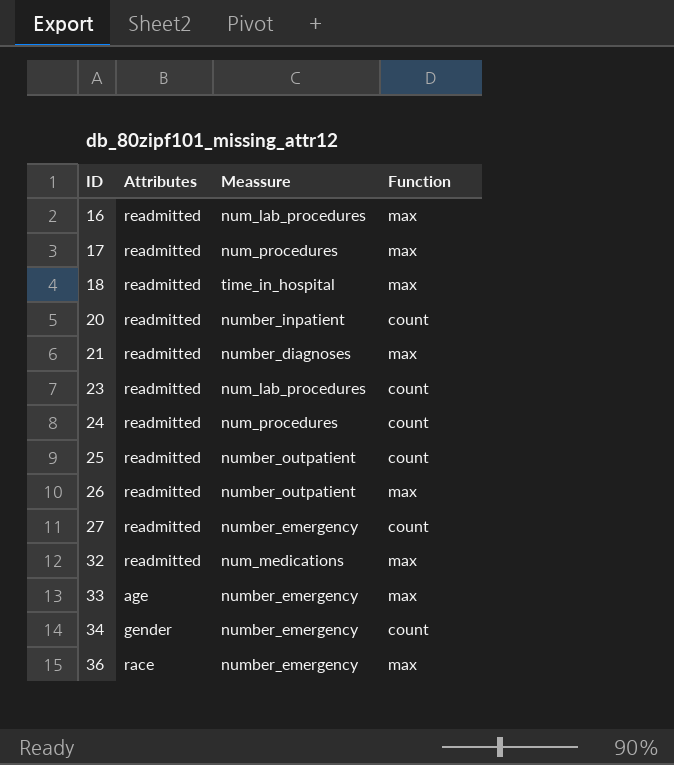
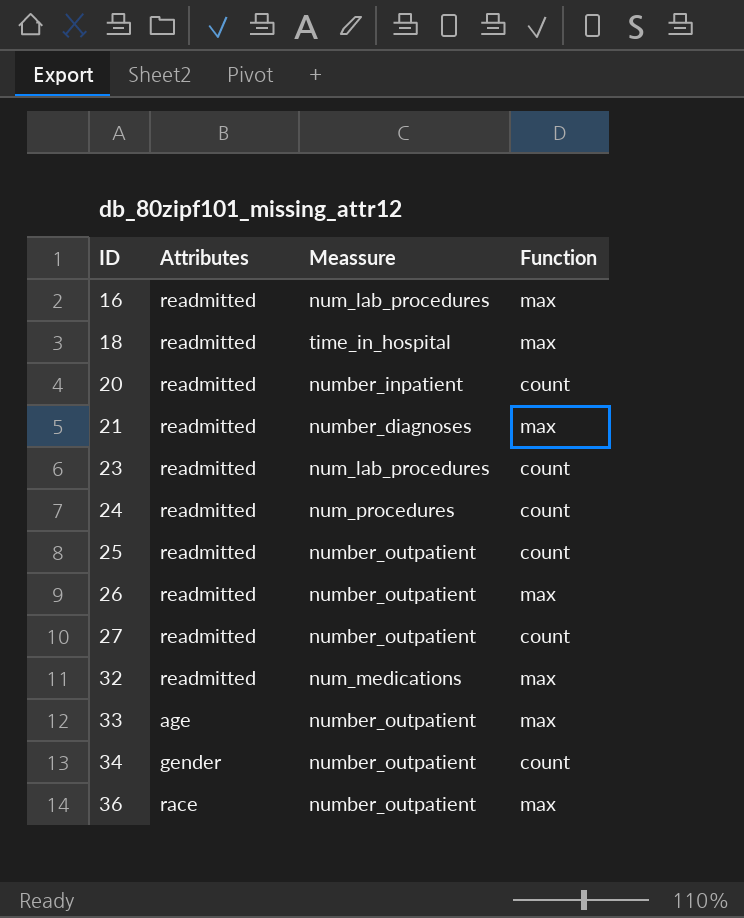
row 17: readmitted | num_procedures | max -> none
27 | Meassure: number_emergency -> number_outpatient
33 | Meassure: number_emergency -> number_outpatient
34 | Meassure: number_emergency -> number_outpatient
36 | Meassure: number_emergency -> number_outpatient

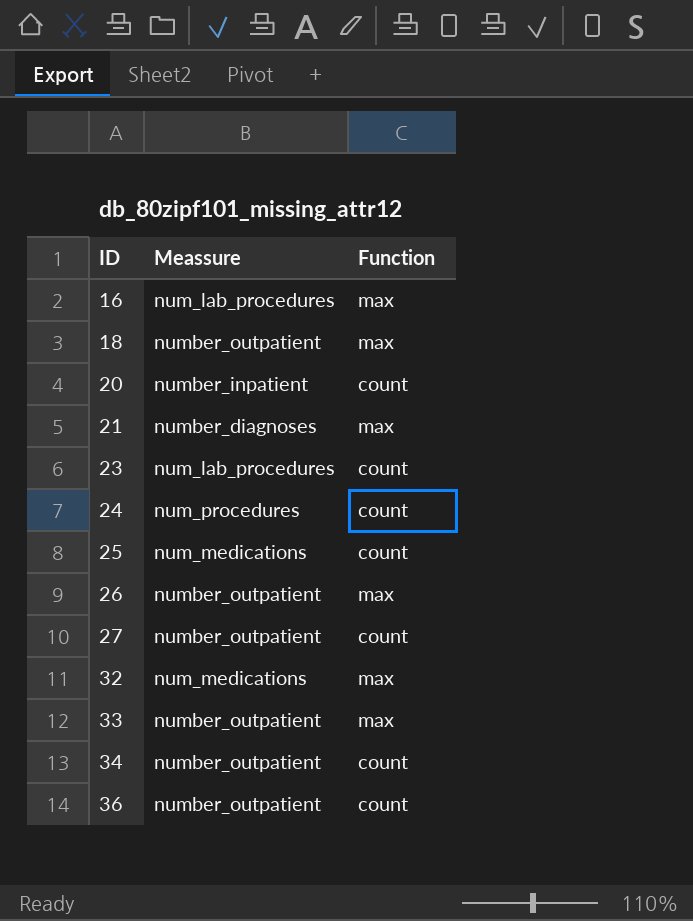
column Attributes | position: 2 -> none
18 | Meassure: time_in_hospital -> number_outpatient
25 | Meassure: number_outpatient -> num_medications
36 | Function: max -> count

